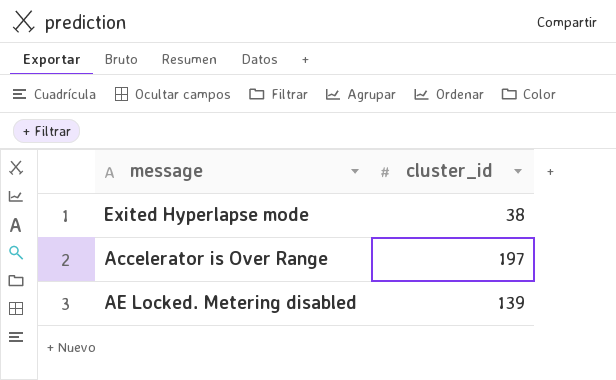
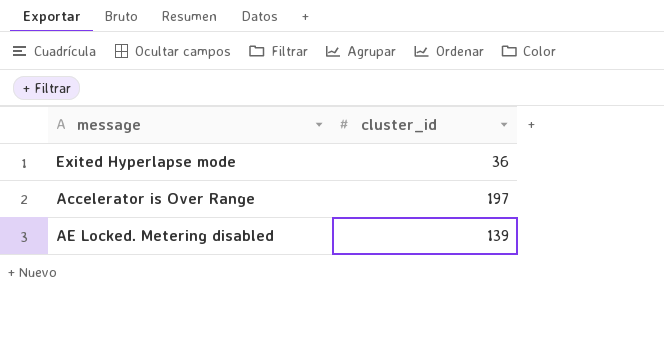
Exited Hyperlapse mode | cluster_id: 38 -> 36

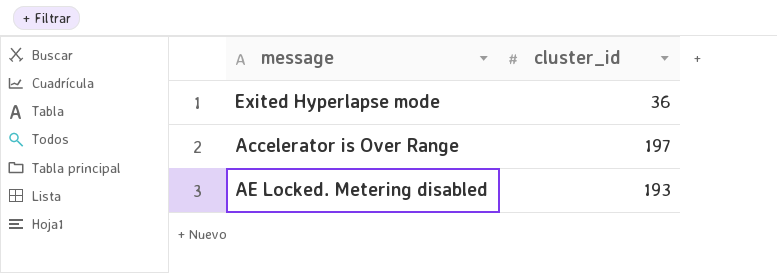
AE Locked. Metering disabled | cluster_id: 139 -> 193

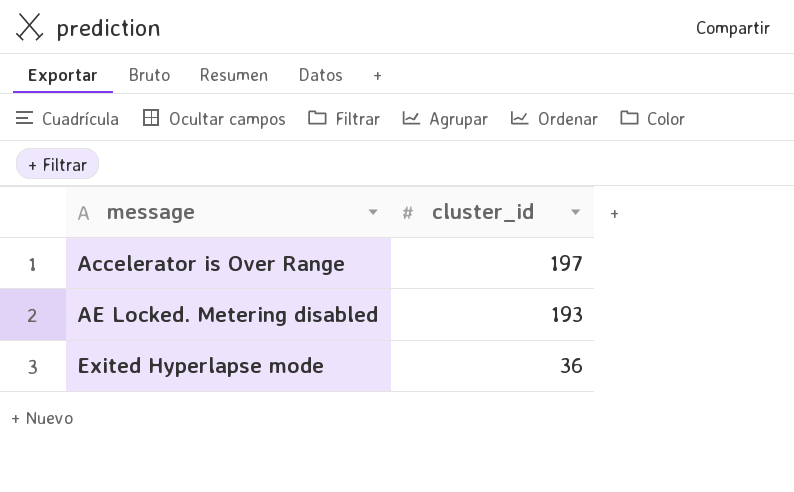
row order: none -> message ascending

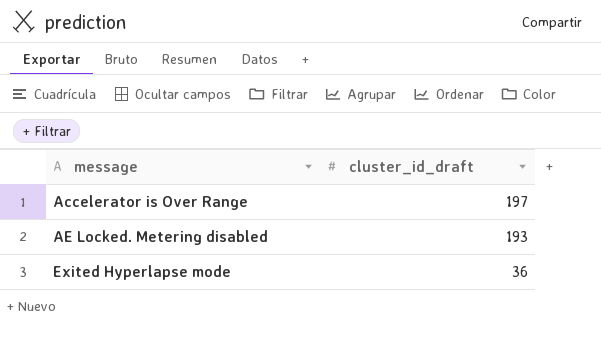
column name: cluster_id -> cluster_id_draft

